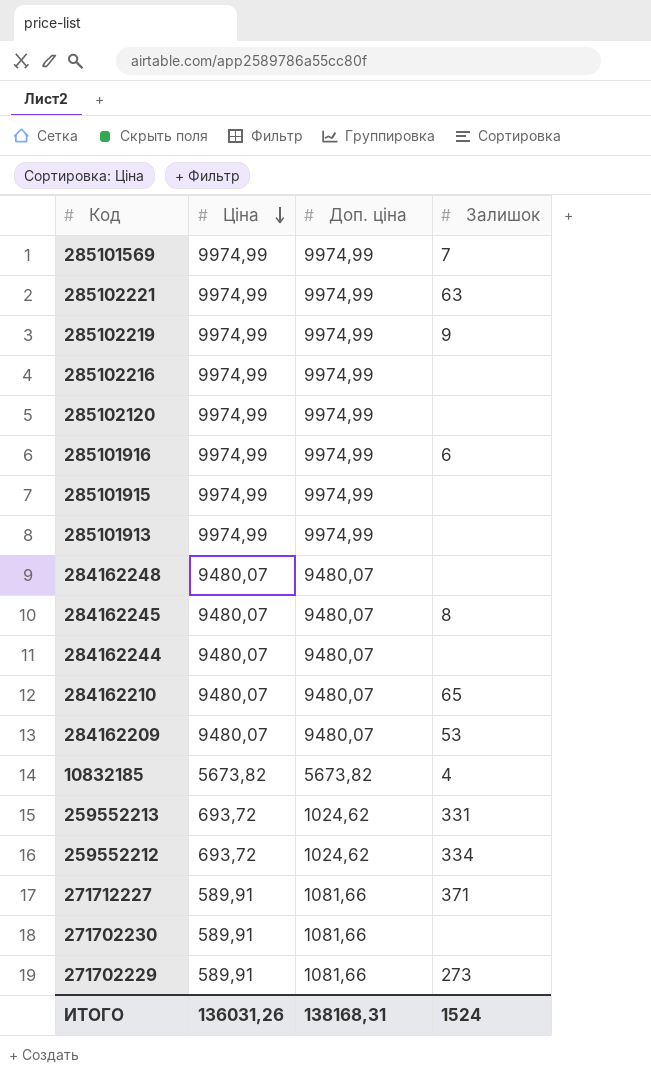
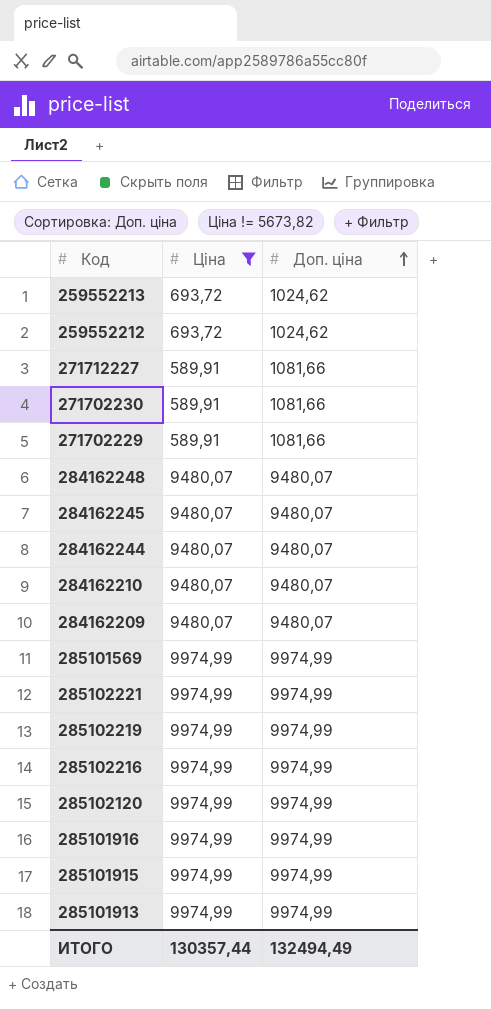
filter: none -> Ціна != 5673,82
row order: Ціна descending -> Доп. ціна ascending
column Залишок | position: 4 -> none
ИТОГО | Ціна: 136031,26 -> 130357,44
ИТОГО | Доп. ціна: 138168,31 -> 132494,49

